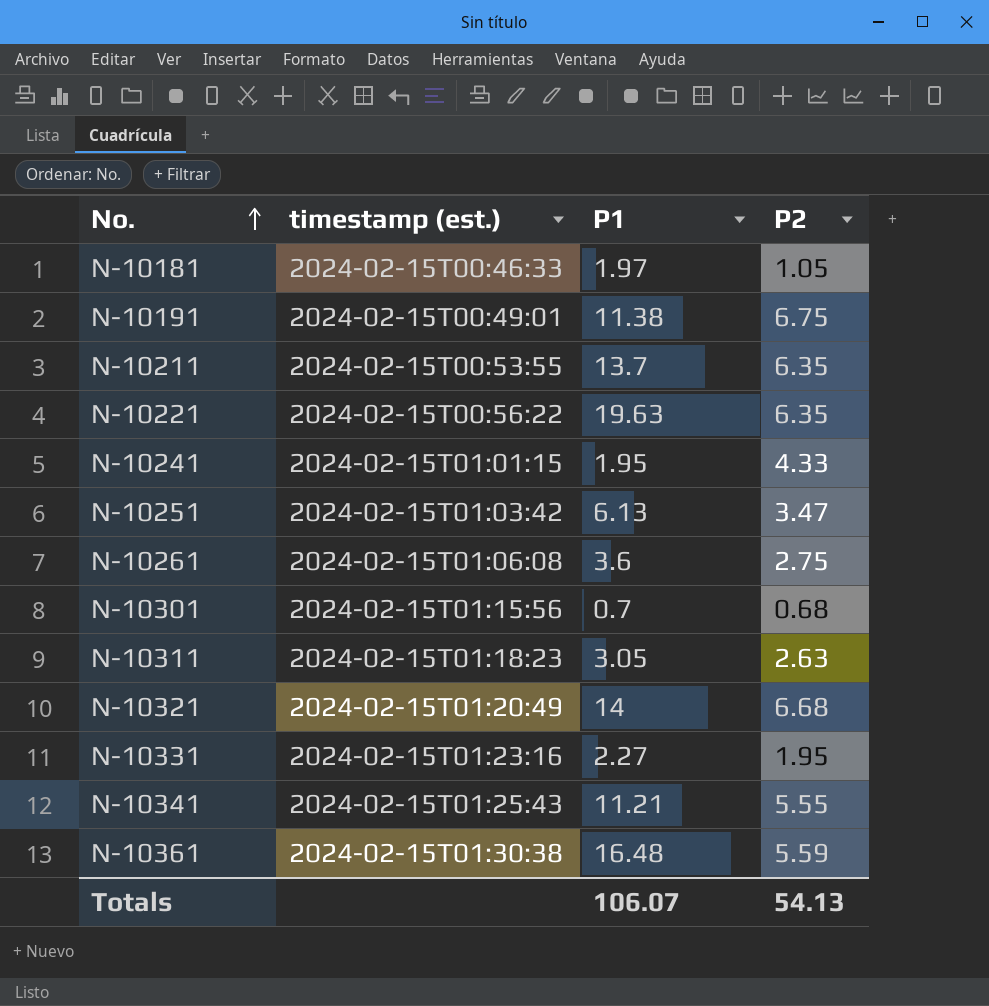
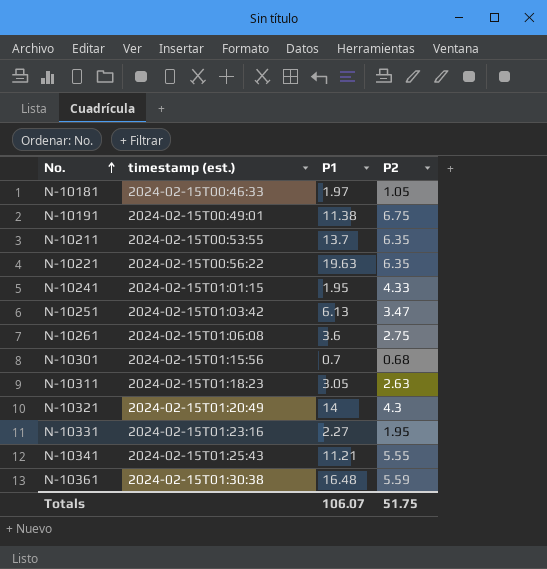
N-10321 | P2: 6.68 -> 4.3
Totals | P2: 54.13 -> 51.75

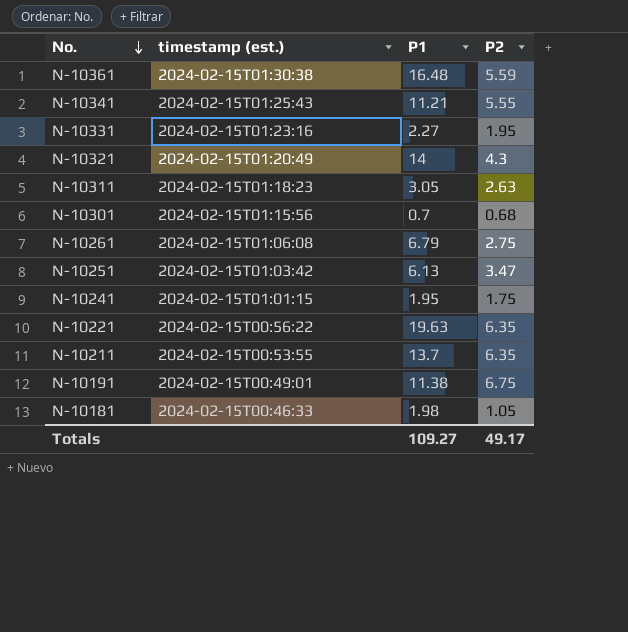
row order: No. ascending -> No. descending
N-10261 | P1: 3.6 -> 6.79
N-10241 | P2: 4.33 -> 1.75
N-10181 | P1: 1.97 -> 1.98
Totals | P1: 106.07 -> 109.27
Totals | P2: 51.75 -> 49.17

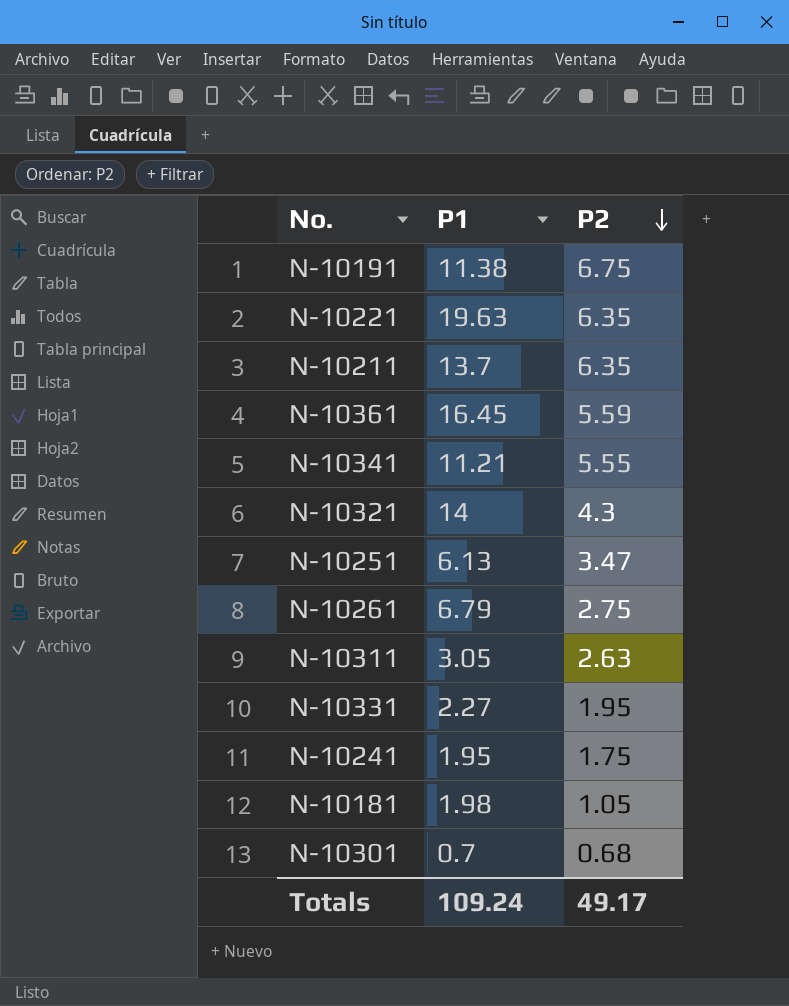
row order: No. descending -> P2 descending
column timestamp (est.) | position: 2 -> none
N-10361 | P1: 16.48 -> 16.45
Totals | P1: 109.27 -> 109.24

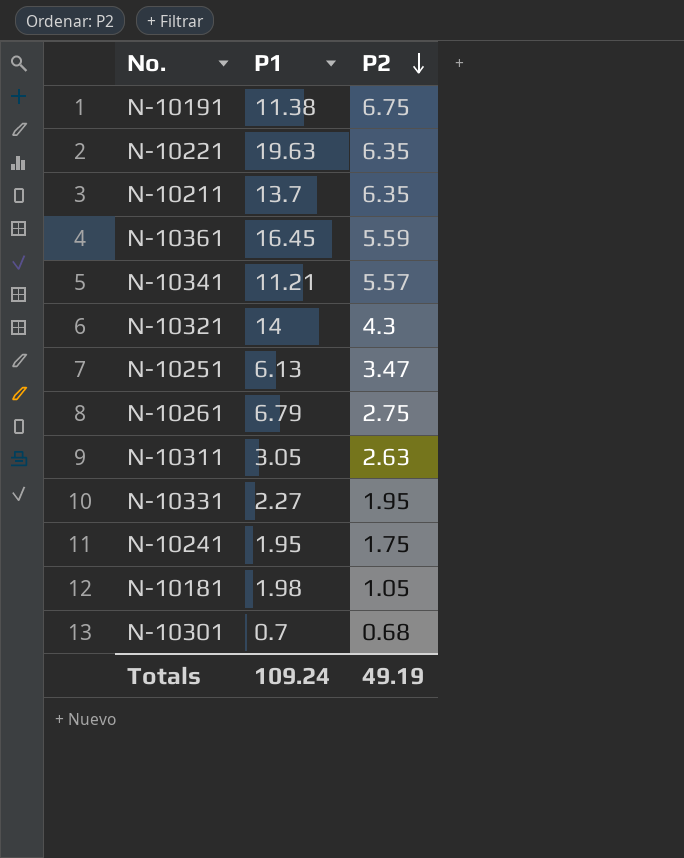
N-10341 | P2: 5.55 -> 5.57
Totals | P2: 49.17 -> 49.19

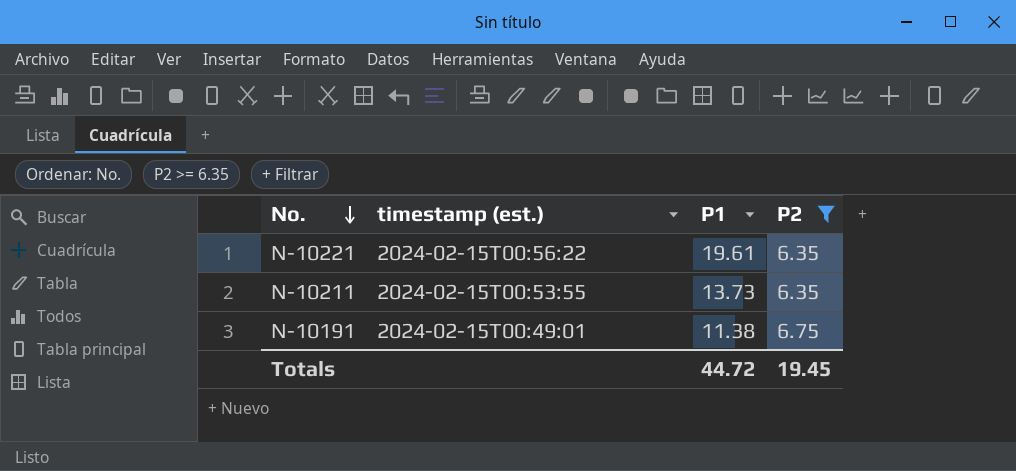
filter: none -> P2 >= 6.35
row order: P2 descending -> No. descending
column timestamp (est.) | position: none -> 2
N-10221 | P1: 19.63 -> 19.61
N-10211 | P1: 13.7 -> 13.73
Totals | P1: 109.24 -> 44.72
Totals | P2: 49.19 -> 19.45

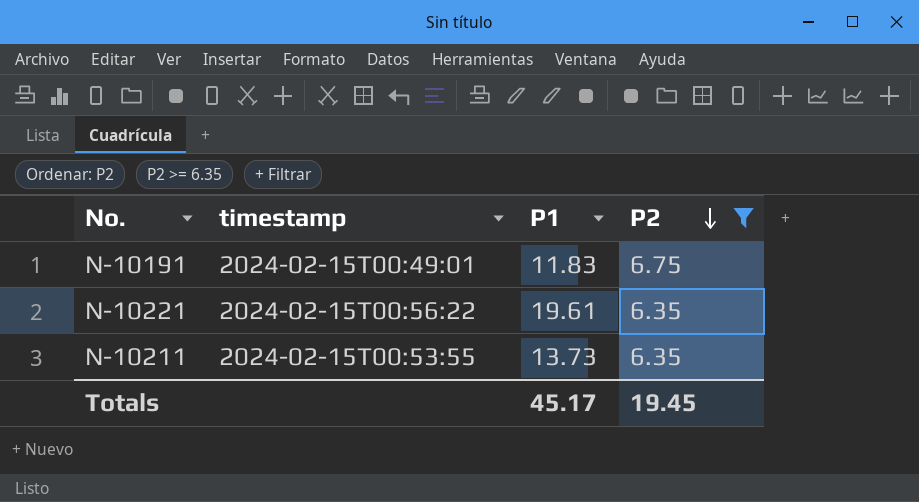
row order: No. descending -> P2 descending
column name: timestamp (est.) -> timestamp
N-10191 | P1: 11.38 -> 11.83
Totals | P1: 44.72 -> 45.17

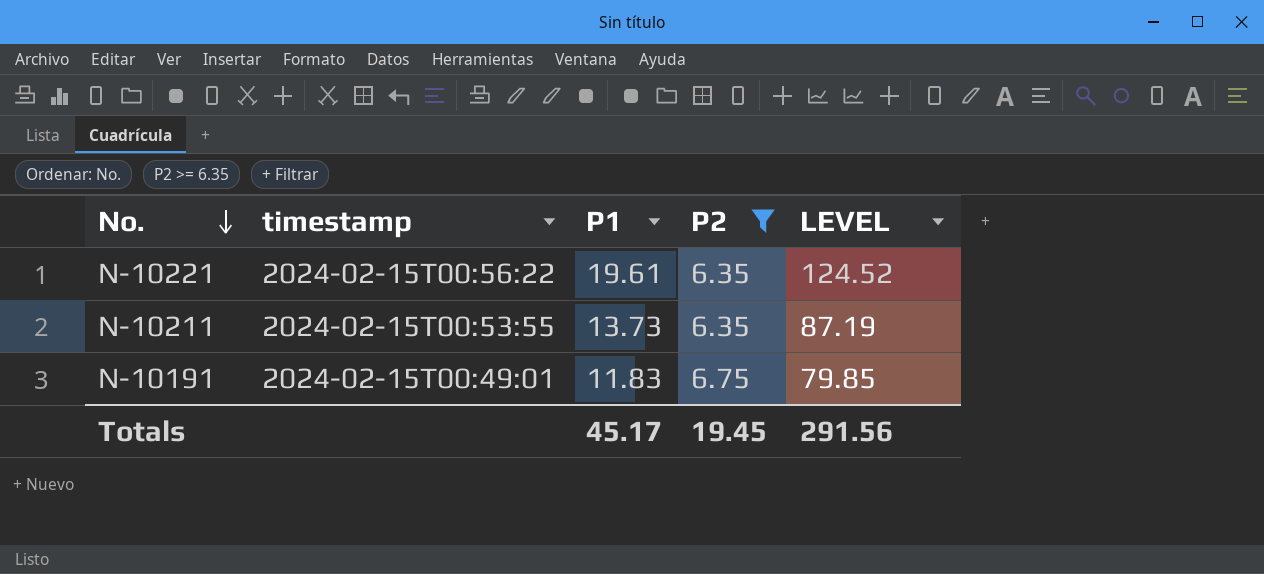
row order: P2 descending -> No. descending
column LEVEL | formula: none -> [P1] * [P2]

